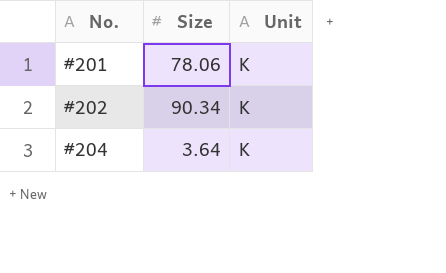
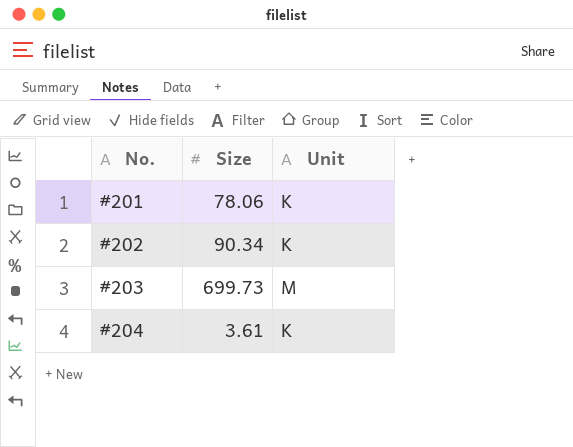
row #203: none -> 699.73 | M
#204 | Size: 3.64 -> 3.61

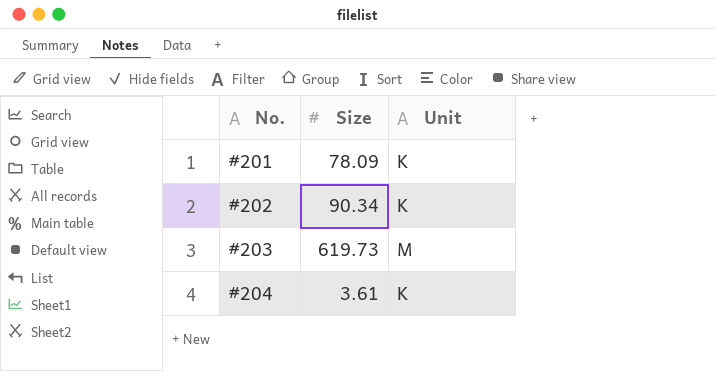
#201 | Size: 78.06 -> 78.09
#203 | Size: 699.73 -> 619.73

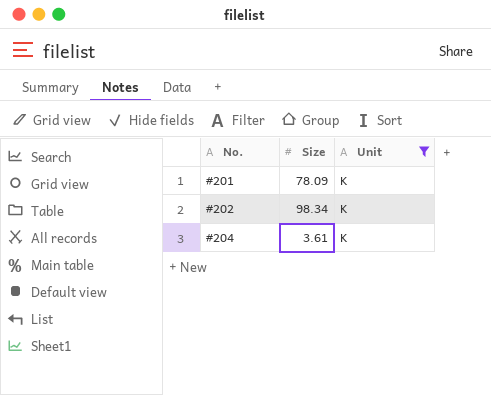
filter: none -> Unit = K
#202 | Size: 90.34 -> 98.34

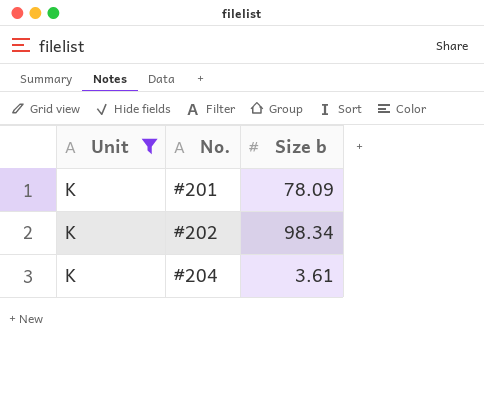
column Unit | position: 3 -> 1
column name: Size -> Size b

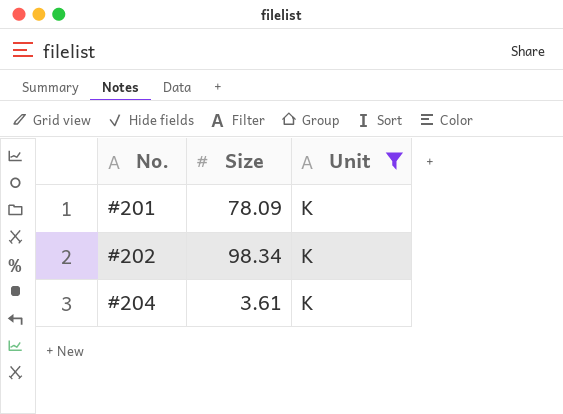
column name: Size b -> Size
column Unit | position: 1 -> 3

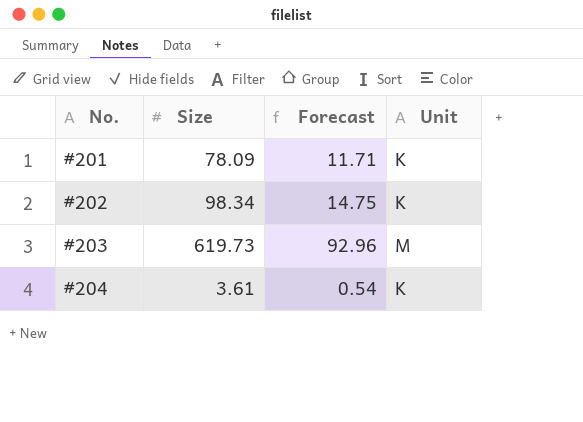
filter: Unit = K -> none
column Forecast | formula: none -> [Size] * 0.15

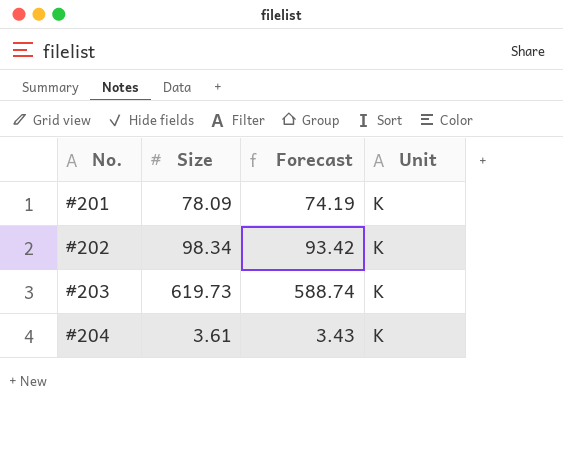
column Forecast | formula: [Size] * 0.15 -> [Size] * 0.95
#203 | Unit: M -> K

